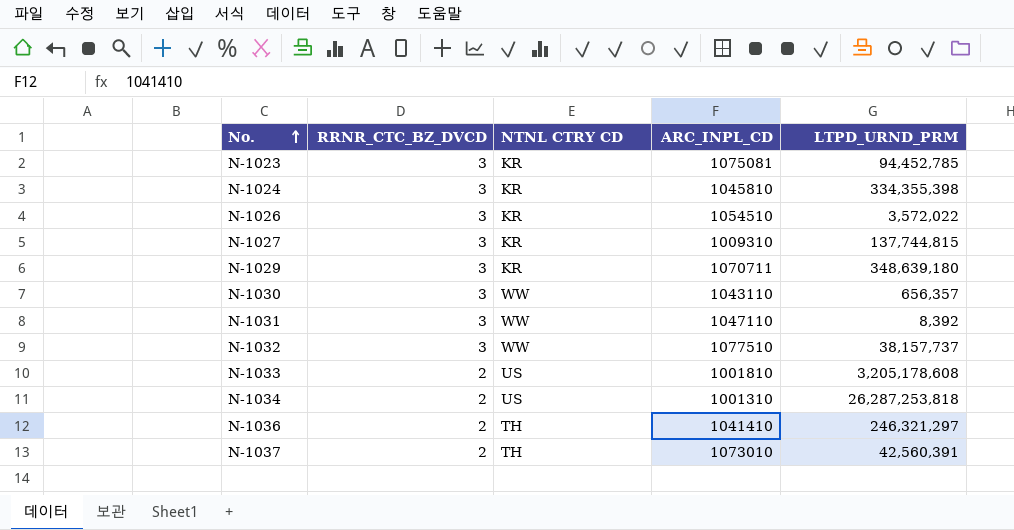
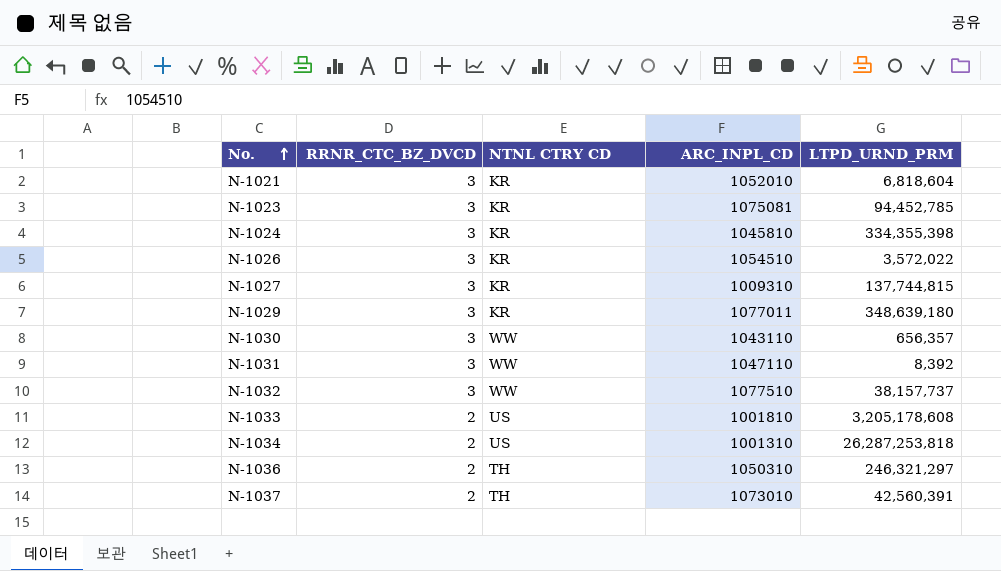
row N-1021: none -> 3 | KR | 1052010 | 6,818,604
N-1029 | ARC_INPL_CD: 1070711 -> 1077011
N-1036 | ARC_INPL_CD: 1041410 -> 1050310

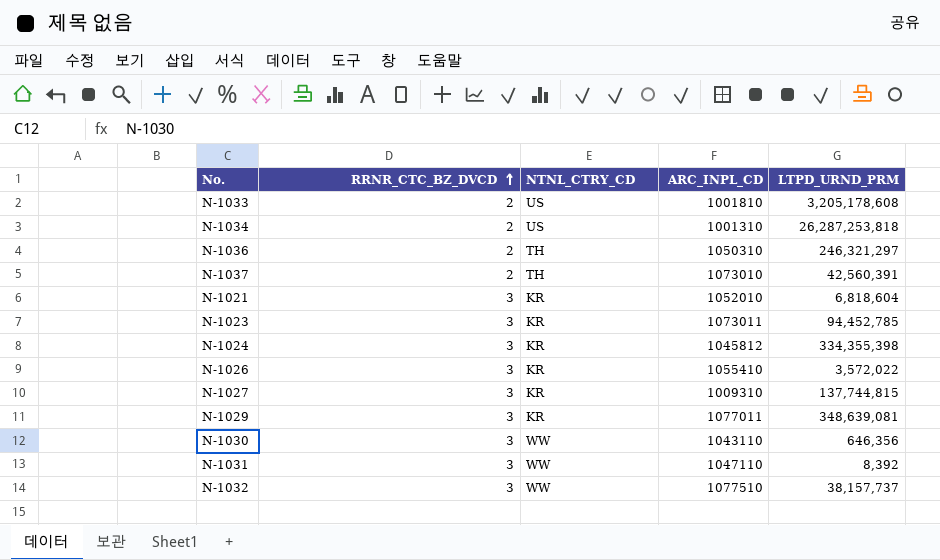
row order: No. ascending -> RRNR_CTC_BZ_DVCD ascending
column name: NTNL CTRY CD -> NTNL_CTRY_CD
N-1023 | ARC_INPL_CD: 1075081 -> 1073011
N-1024 | ARC_INPL_CD: 1045810 -> 1045812
N-1026 | ARC_INPL_CD: 1054510 -> 1055410
N-1029 | LTPD_URND_PRM: 348,639,180 -> 348,639,081
N-1030 | LTPD_URND_PRM: 656,357 -> 646,356

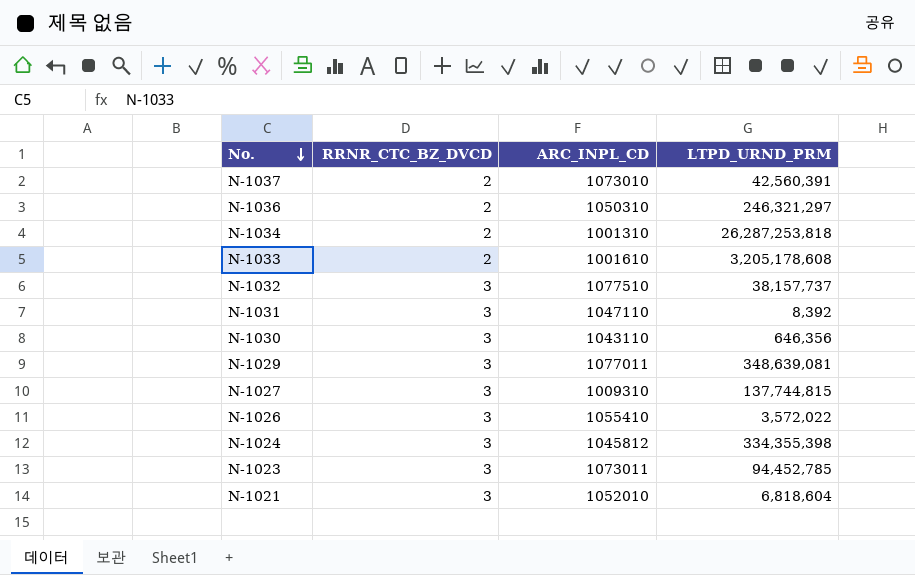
row order: RRNR_CTC_BZ_DVCD ascending -> No. descending
column NTNL_CTRY_CD | position: 3 -> none
N-1033 | ARC_INPL_CD: 1001810 -> 1001610

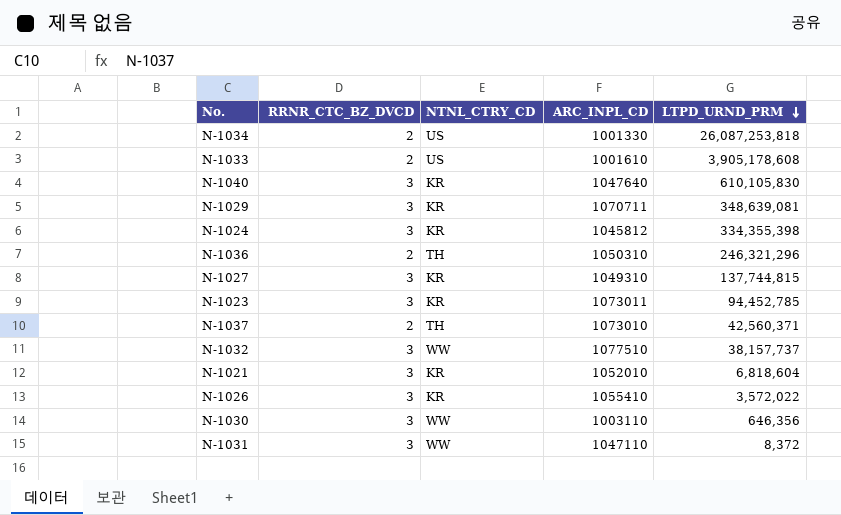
row order: No. descending -> LTPD_URND_PRM descending
column NTNL_CTRY_CD | position: none -> 3
N-1034 | ARC_INPL_CD: 1001310 -> 1001330
N-1034 | LTPD_URND_PRM: 26,287,253,818 -> 26,087,253,818
N-1033 | LTPD_URND_PRM: 3,205,178,608 -> 3,905,178,608
row N-1040: none -> 3 | KR | 1047640 | 610,105,830
N-1029 | ARC_INPL_CD: 1077011 -> 1070711
N-1036 | LTPD_URND_PRM: 246,321,297 -> 246,321,296
N-1027 | ARC_INPL_CD: 1009310 -> 1049310
N-1037 | LTPD_URND_PRM: 42,560,391 -> 42,560,371
N-1030 | ARC_INPL_CD: 1043110 -> 1003110
N-1031 | LTPD_URND_PRM: 8,392 -> 8,372

